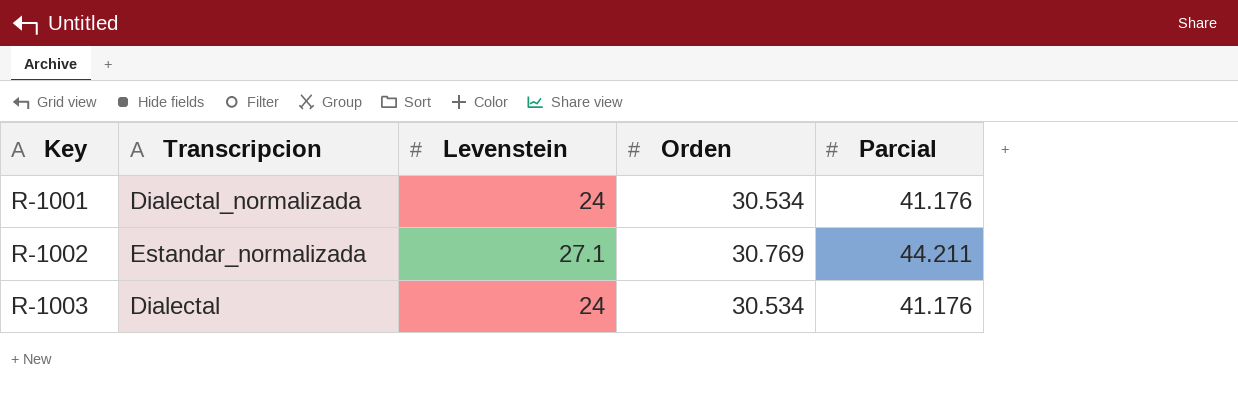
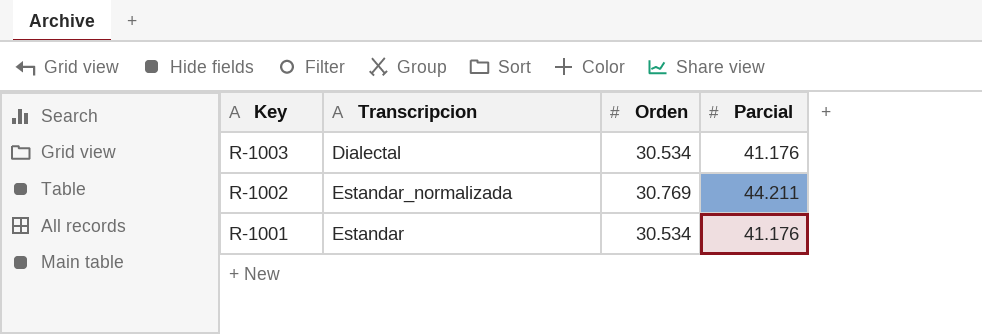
row order: Key ascending -> Key descending
column Levenstein | position: 3 -> none
R-1001 | Transcripcion: Dialectal_normalizada -> Estandar

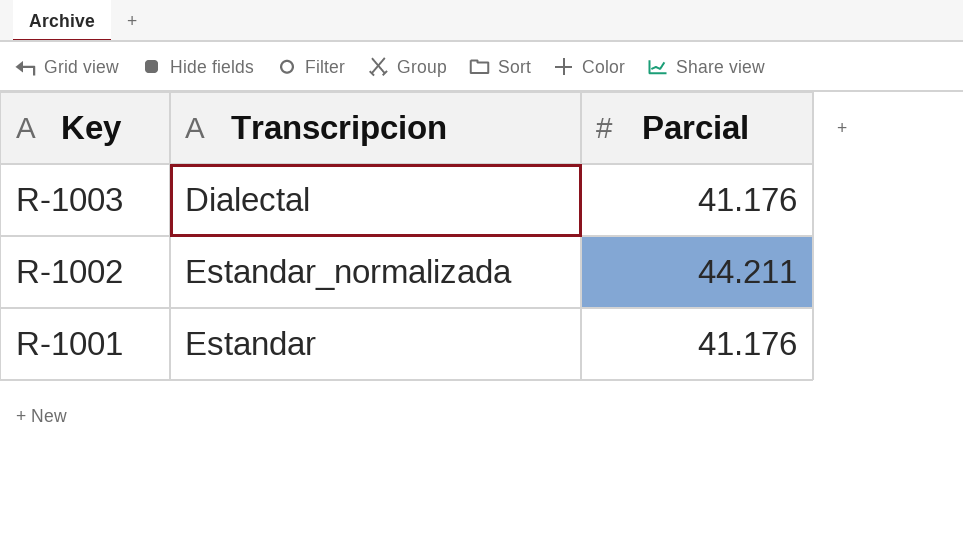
column Orden | position: 3 -> none

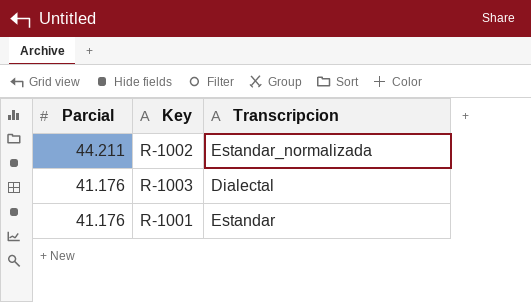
row order: Key descending -> Parcial descending
column Parcial | position: 3 -> 1

